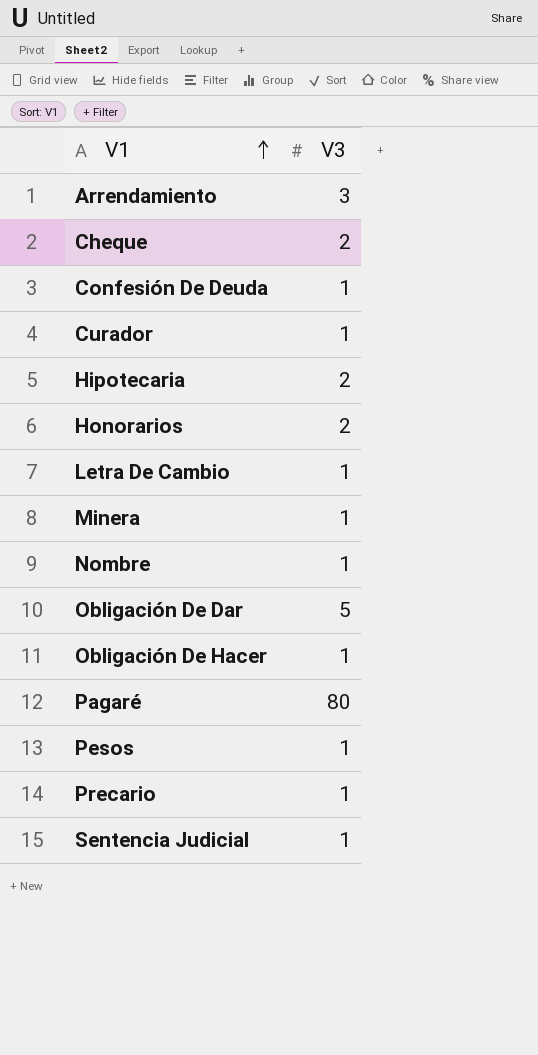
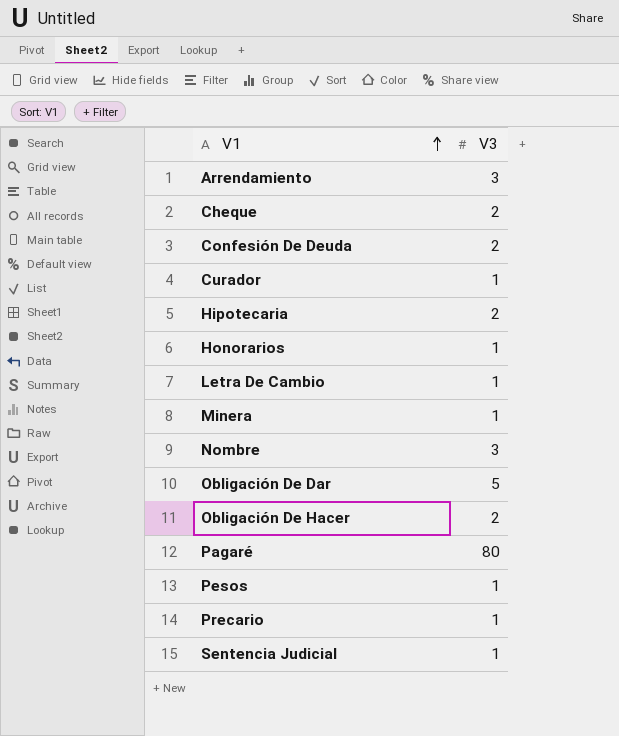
Confesión De Deuda | V3: 1 -> 2
Honorarios | V3: 2 -> 1
Nombre | V3: 1 -> 3
Obligación De Hacer | V3: 1 -> 2

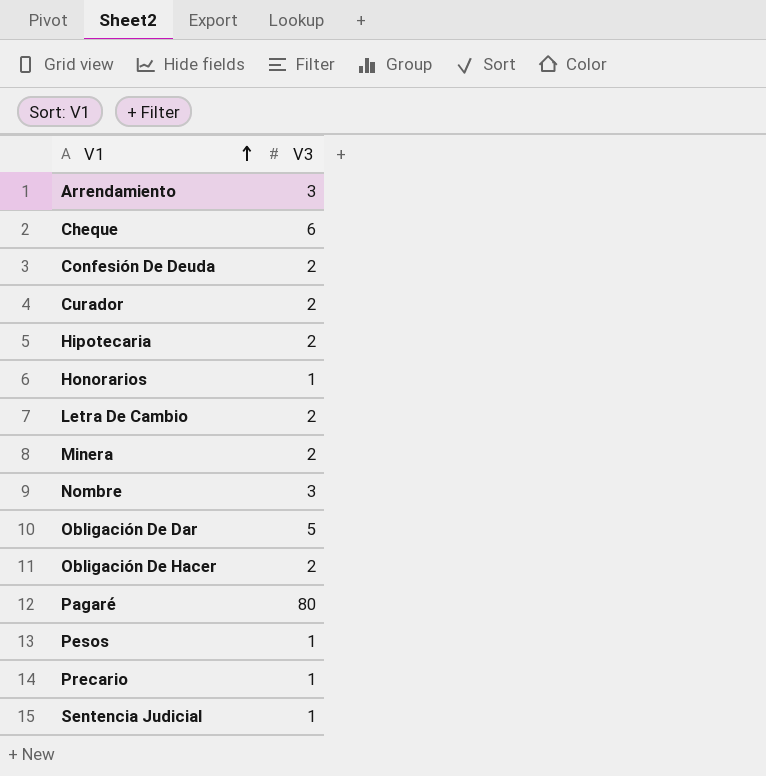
Cheque | V3: 2 -> 6
Curador | V3: 1 -> 2
Letra De Cambio | V3: 1 -> 2
Minera | V3: 1 -> 2

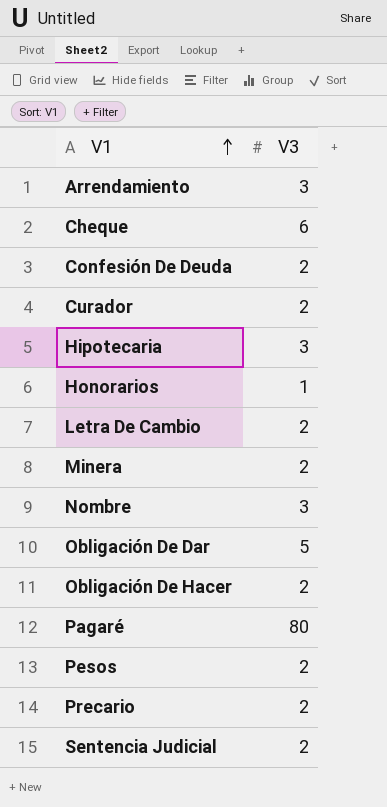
Hipotecaria | V3: 2 -> 3
Pesos | V3: 1 -> 2
Precario | V3: 1 -> 2
Sentencia Judicial | V3: 1 -> 2

